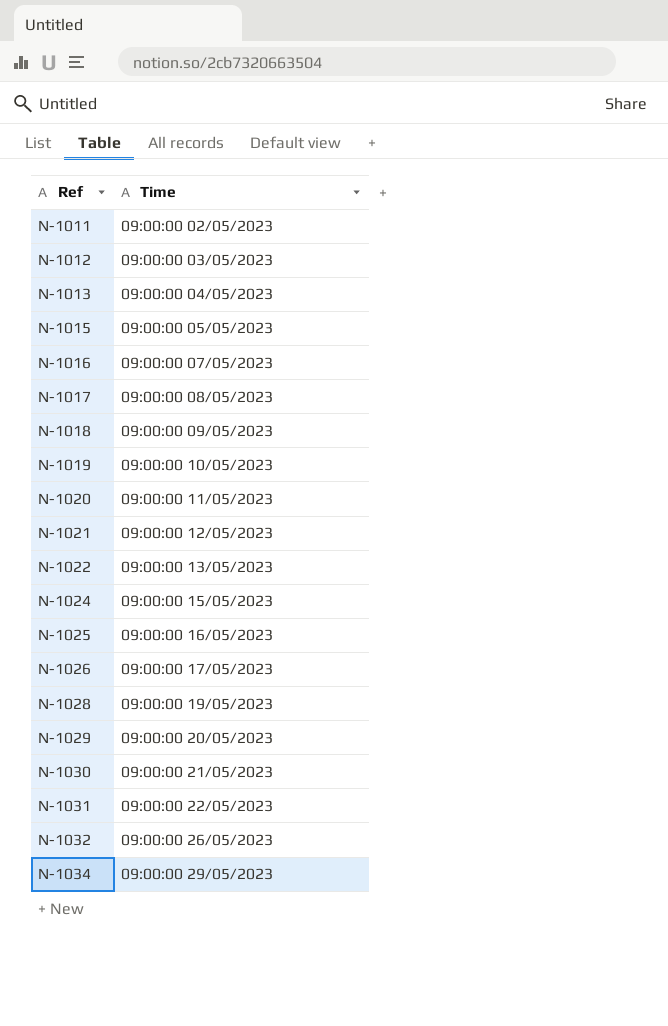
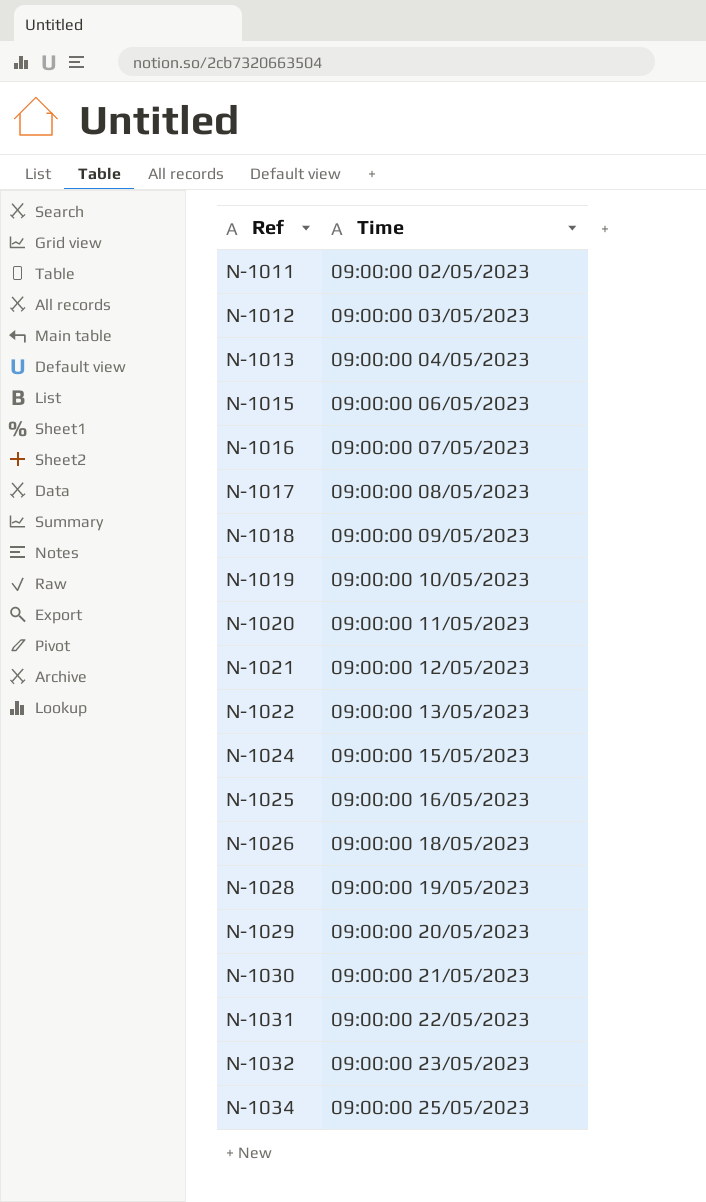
N-1015 | Time: 09:00:00 05/05/2023 -> 09:00:00 06/05/2023
N-1026 | Time: 09:00:00 17/05/2023 -> 09:00:00 18/05/2023
N-1032 | Time: 09:00:00 26/05/2023 -> 09:00:00 23/05/2023
N-1034 | Time: 09:00:00 29/05/2023 -> 09:00:00 25/05/2023

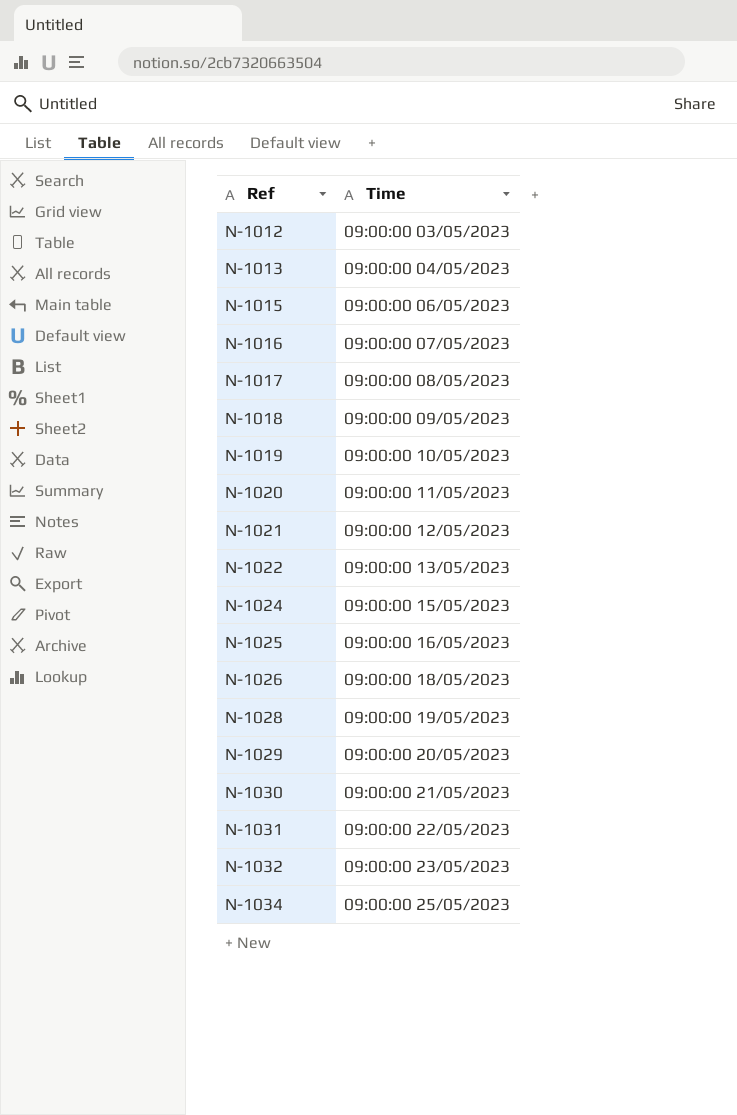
row N-1011: 09:00:00 02/05/2023 -> none

